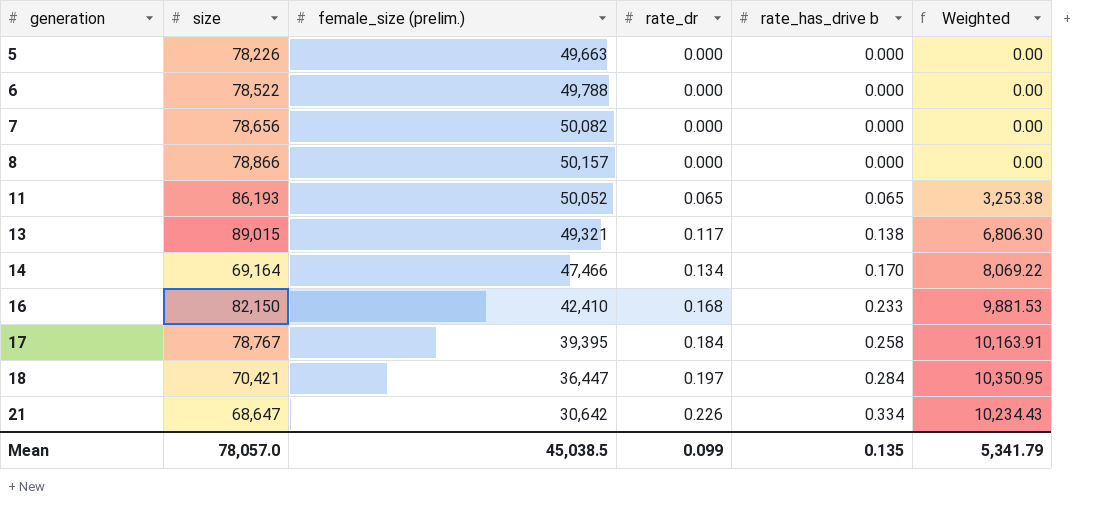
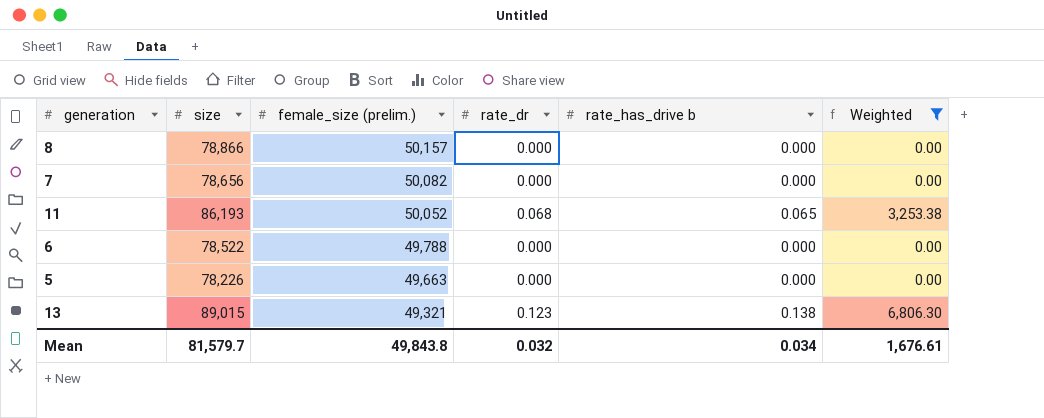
filter: none -> Weighted <= 6,806.30
row order: generation ascending -> female_size (prelim.) descending
11 | rate_dr: 0.065 -> 0.068
13 | rate_dr: 0.117 -> 0.123
Mean | size: 78,057.0 -> 81,579.7
Mean | female_size (prelim.): 45,038.5 -> 49,843.8
Mean | rate_dr: 0.099 -> 0.032
Mean | rate_has_drive b: 0.135 -> 0.034
Mean | Weighted: 5,341.79 -> 1,676.61

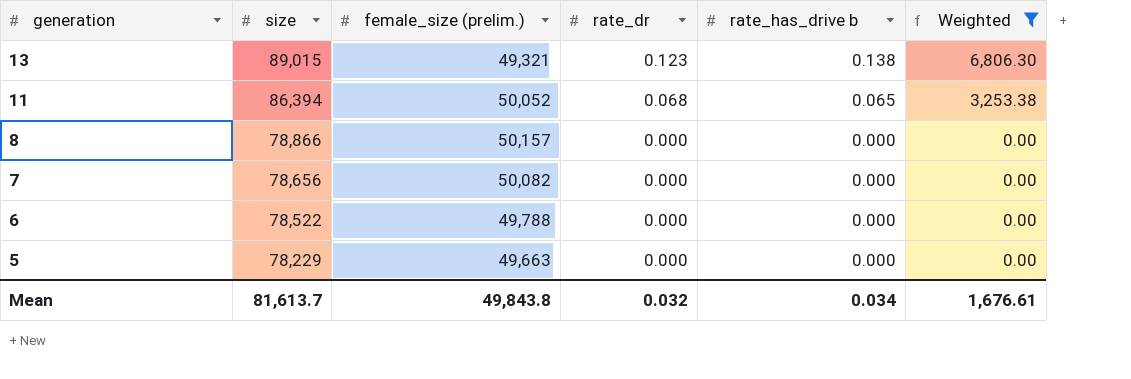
row order: female_size (prelim.) descending -> generation descending
11 | size: 86,193 -> 86,394
5 | size: 78,226 -> 78,229
Mean | size: 81,579.7 -> 81,613.7

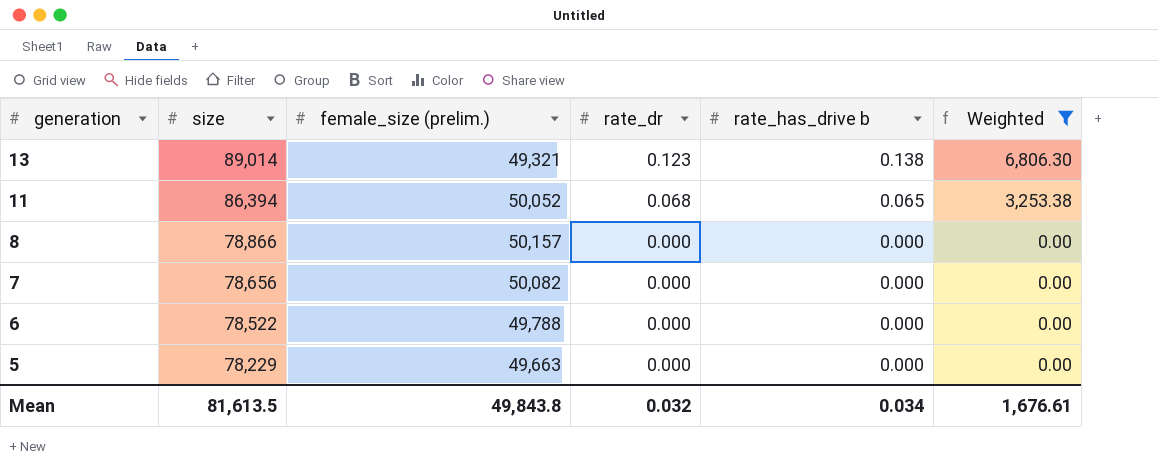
13 | size: 89,015 -> 89,014
Mean | size: 81,613.7 -> 81,613.5

